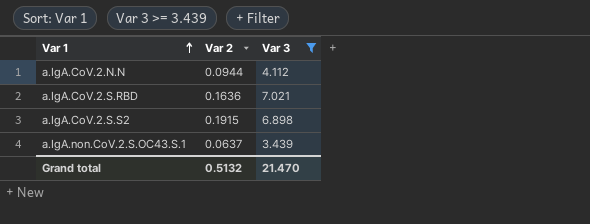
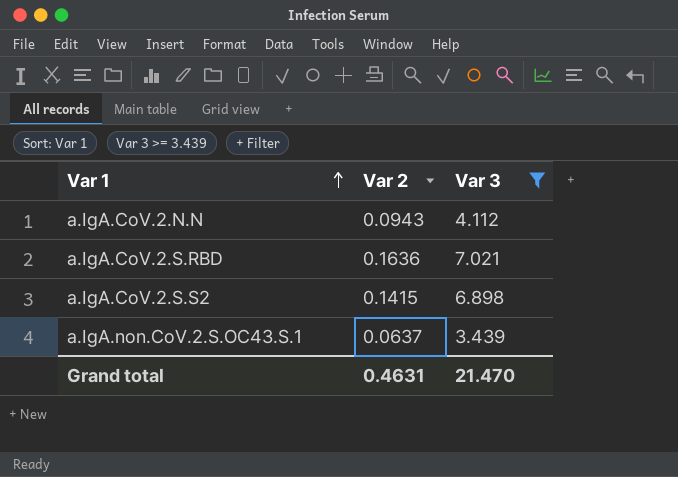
a.IgA.CoV.2.N.N | Var 2: 0.0944 -> 0.0943
a.IgA.CoV.2.S.S2 | Var 2: 0.1915 -> 0.1415
Grand total | Var 2: 0.5132 -> 0.4631

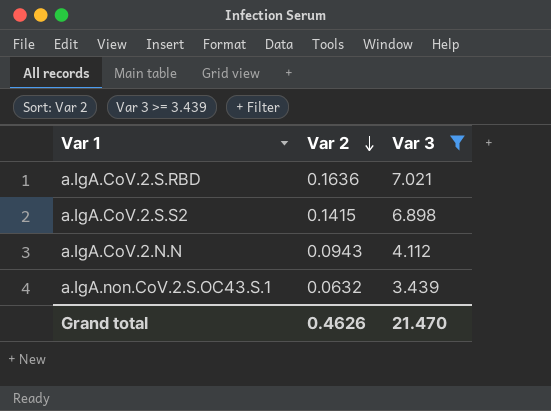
row order: Var 1 ascending -> Var 2 descending
a.IgA.non.CoV.2.S.OC43.S.1 | Var 2: 0.0637 -> 0.0632
Grand total | Var 2: 0.4631 -> 0.4626

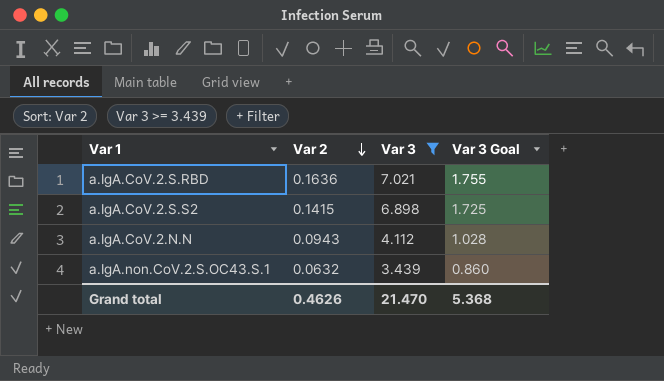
column Var 3 Goal | formula: none -> [Var 3] * 0.25

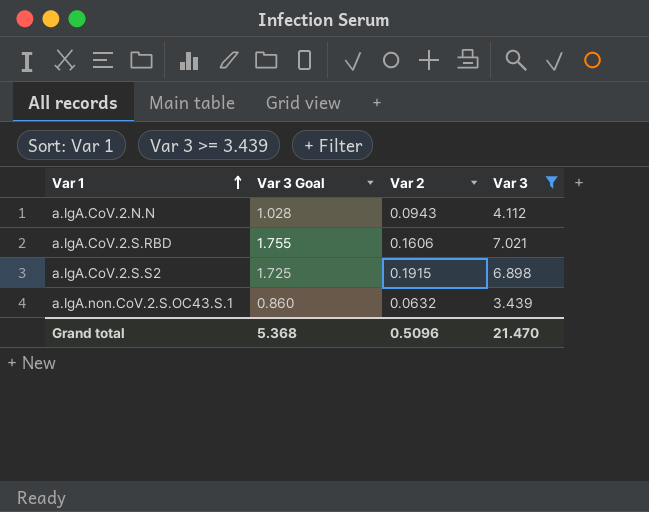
row order: Var 2 descending -> Var 1 ascending
column Var 3 Goal | position: 4 -> 2
a.IgA.CoV.2.S.RBD | Var 2: 0.1636 -> 0.1606
a.IgA.CoV.2.S.S2 | Var 2: 0.1415 -> 0.1915
Grand total | Var 2: 0.4626 -> 0.5096

